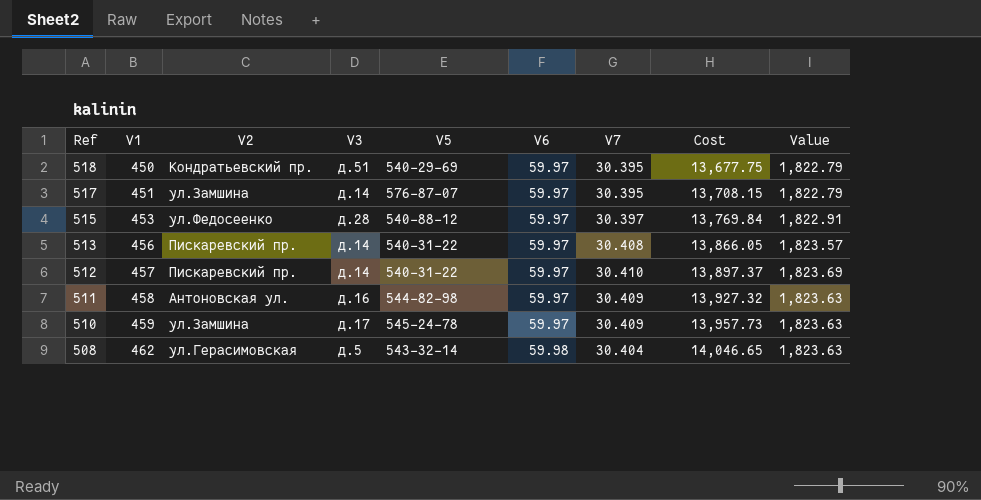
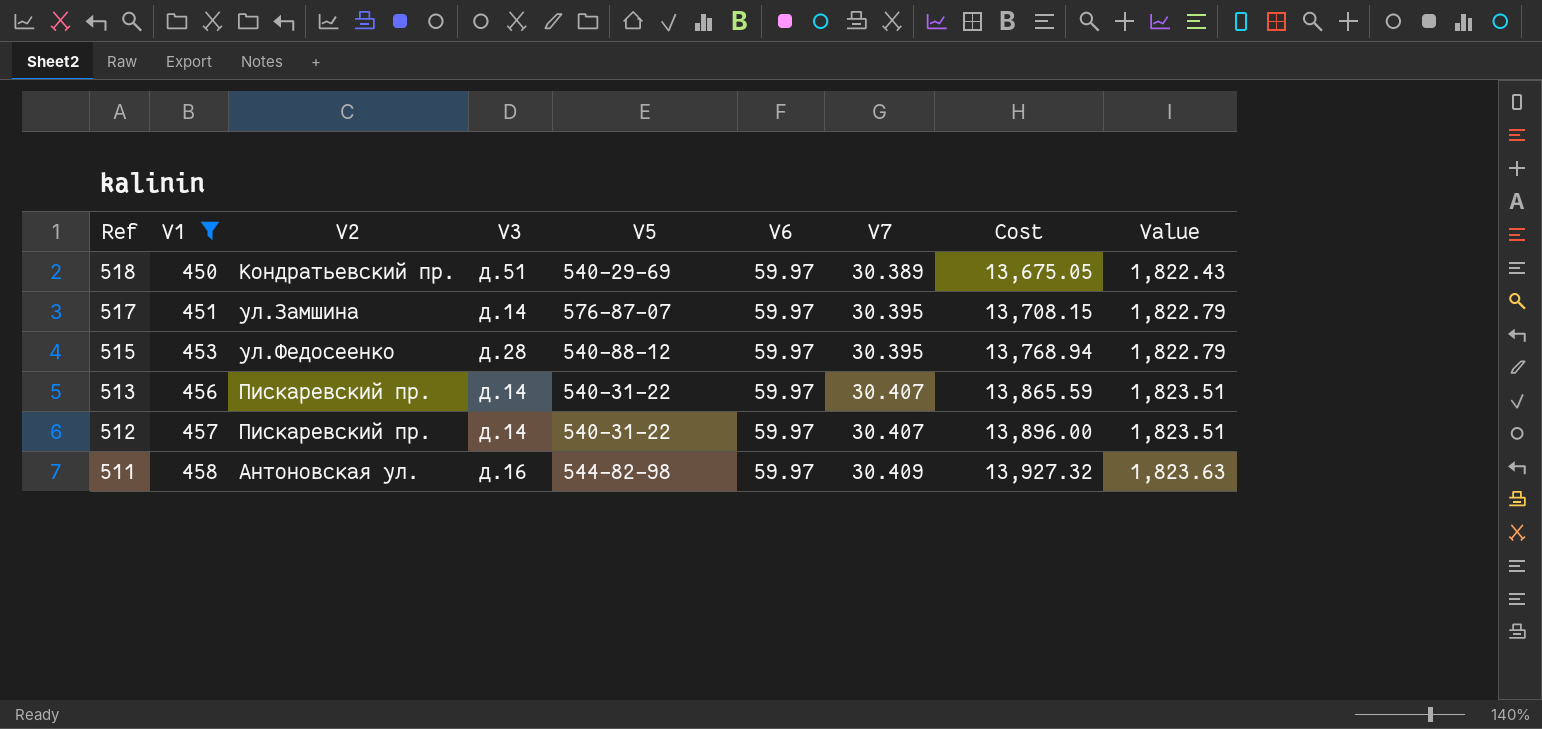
filter: none -> V1 <= 458
518 | V7: 30.395 -> 30.389
518 | Cost: 13,677.75 -> 13,675.05
518 | Value: 1,822.79 -> 1,822.43
515 | V7: 30.397 -> 30.395
515 | Cost: 13,769.84 -> 13,768.94
515 | Value: 1,822.91 -> 1,822.79
513 | V7: 30.408 -> 30.407
513 | Cost: 13,866.05 -> 13,865.59
513 | Value: 1,823.57 -> 1,823.51
512 | V7: 30.410 -> 30.407
512 | Cost: 13,897.37 -> 13,896.00
512 | Value: 1,823.69 -> 1,823.51

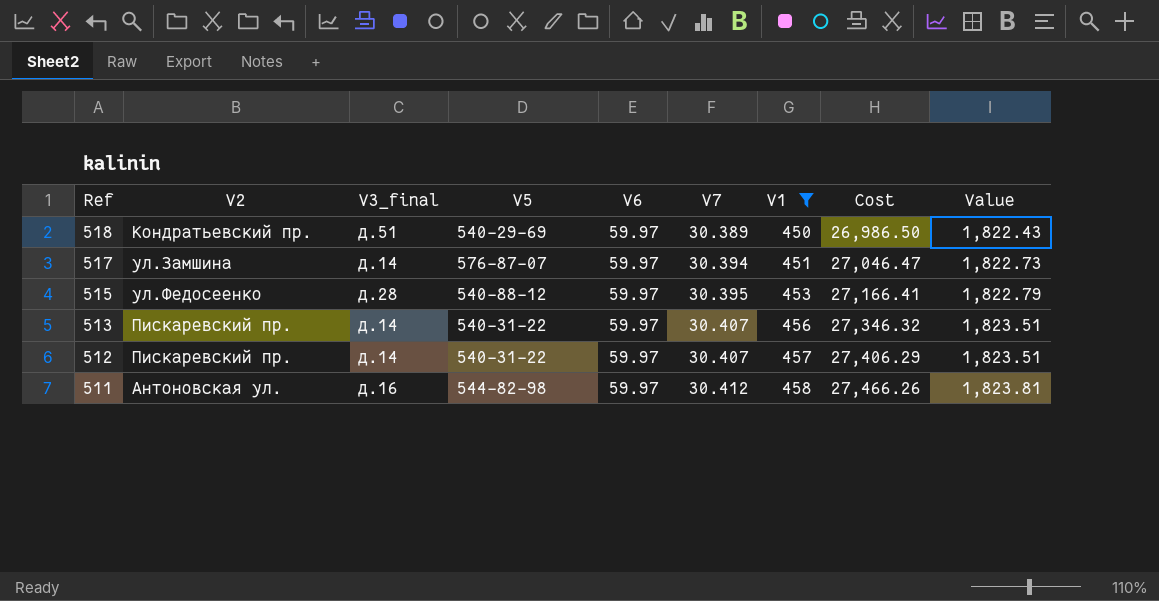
column name: V3 -> V3_final
column V1 | position: 2 -> 7
column Cost | formula: [V1] * [V7] -> [V6] * [V1]
517 | V7: 30.395 -> 30.394
517 | Value: 1,822.79 -> 1,822.73
511 | V7: 30.409 -> 30.412
511 | Value: 1,823.63 -> 1,823.81

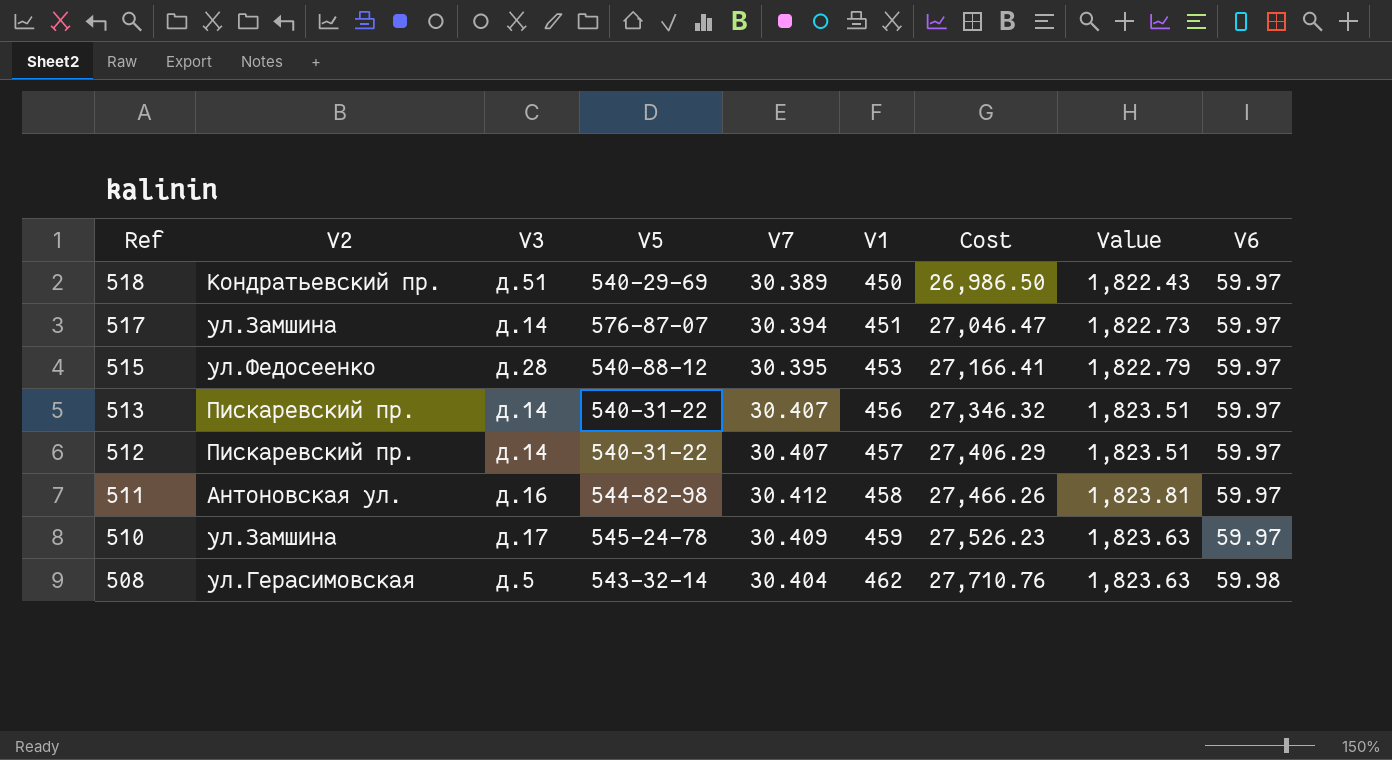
filter: V1 <= 458 -> none
column name: V3_final -> V3
column V6 | position: 5 -> 9

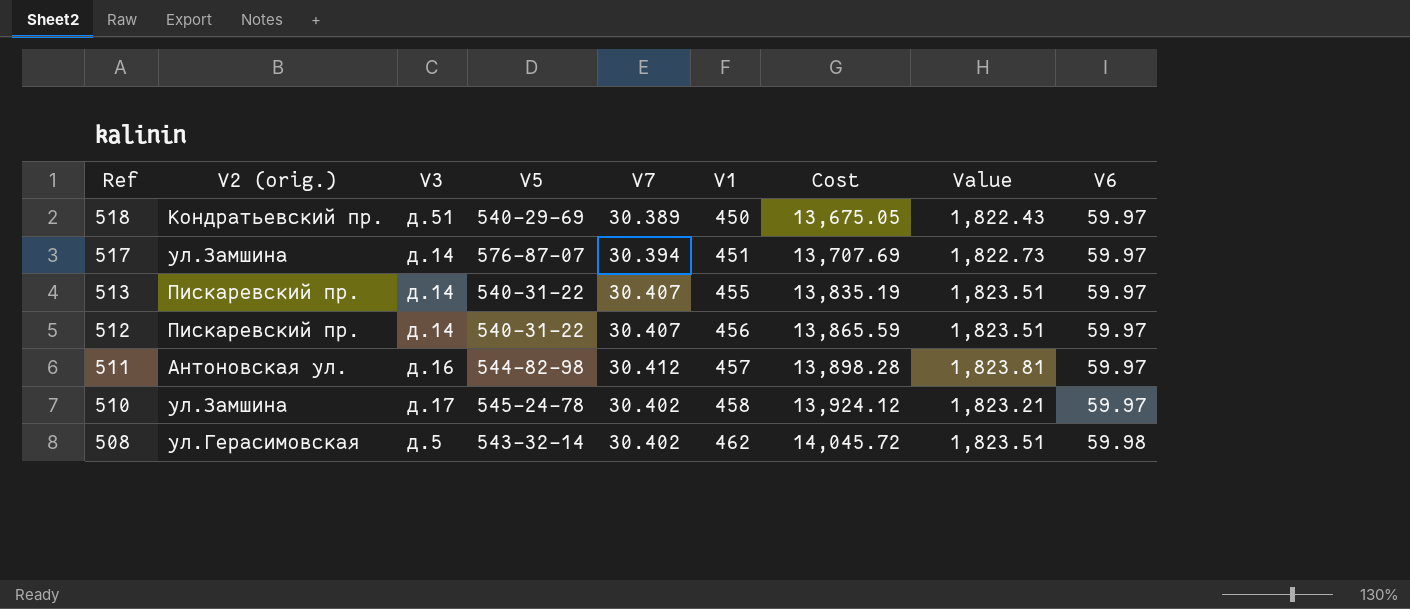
column name: V2 -> V2 (orig.)
column Cost | formula: [V1] * [V6] -> [V7] * [V1]
row 515: ул.Федосеенко | д.28 | 540-88-12 | 30.395 | 453 | 27,166.41 | 1,822.79 | 59.97 -> none
513 | V1: 456 -> 455
512 | V1: 457 -> 456
511 | V1: 458 -> 457
510 | V7: 30.409 -> 30.402
510 | V1: 459 -> 458
510 | Value: 1,823.63 -> 1,823.21
508 | V7: 30.404 -> 30.402
508 | Value: 1,823.63 -> 1,823.51

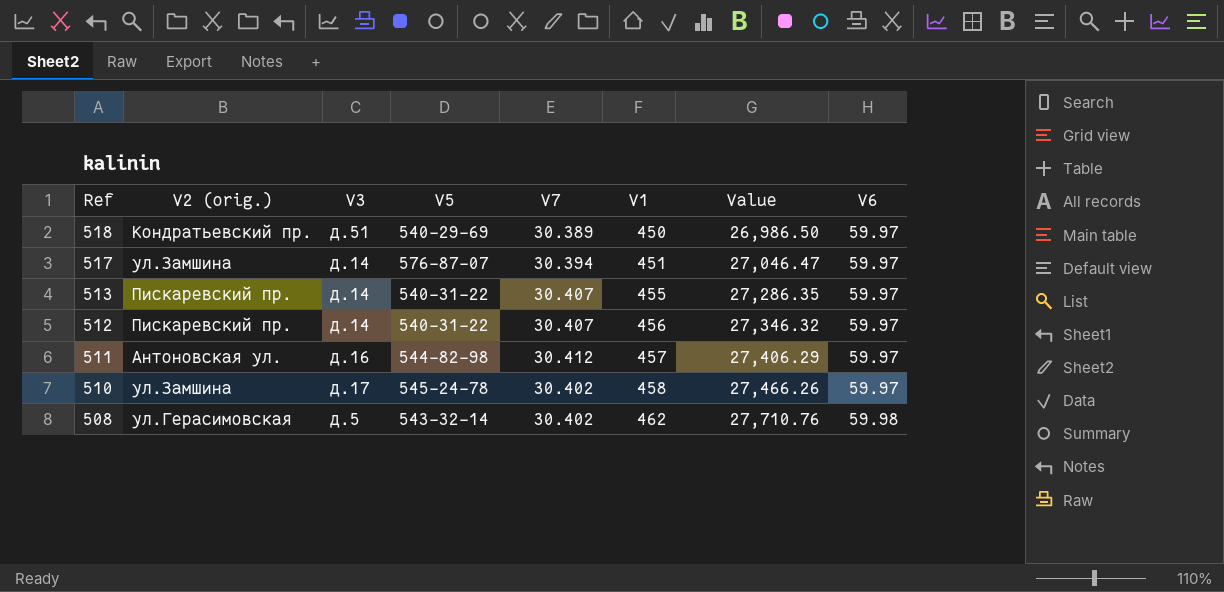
column Cost | formula: [V7] * [V1] -> none
column Value | formula: [V7] * [V6] -> [V1] * [V6]

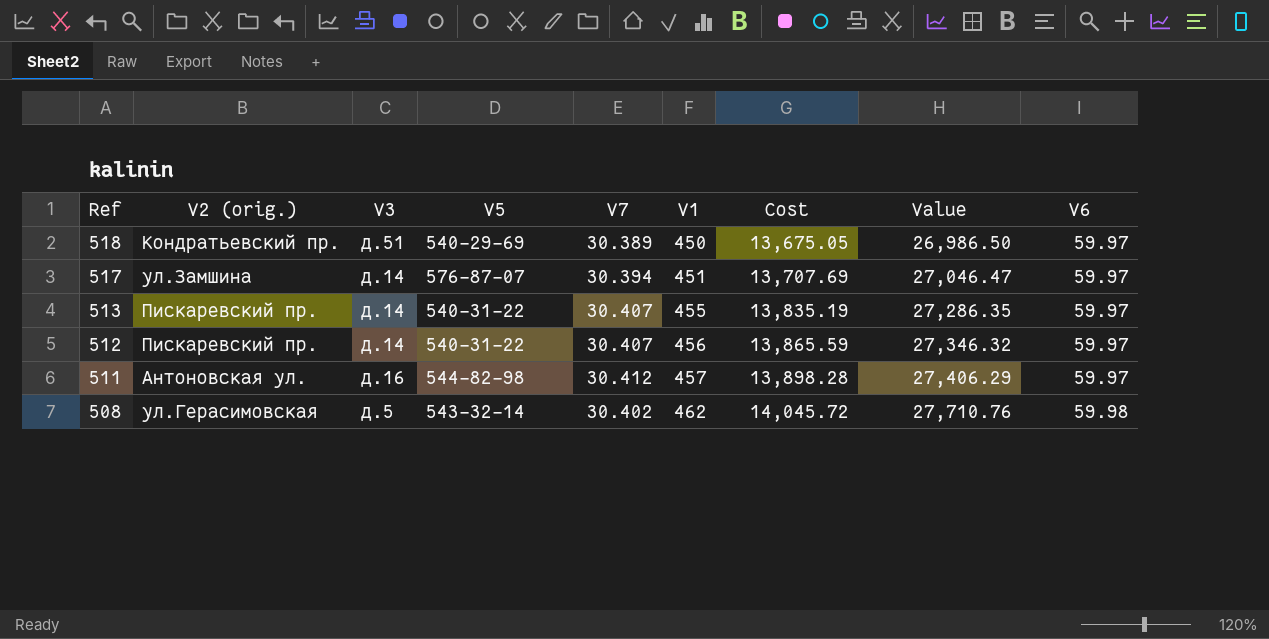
column Cost | formula: none -> [V7] * [V1]
row 510: ул.Замшина | д.17 | 545-24-78 | 30.402 | 458 | 27,466.26 | 59.97 -> none

